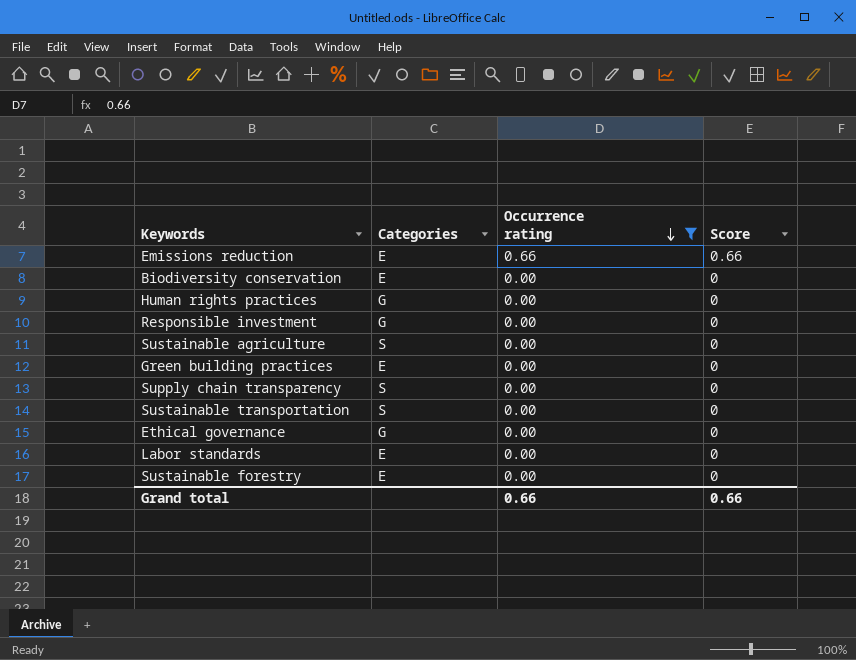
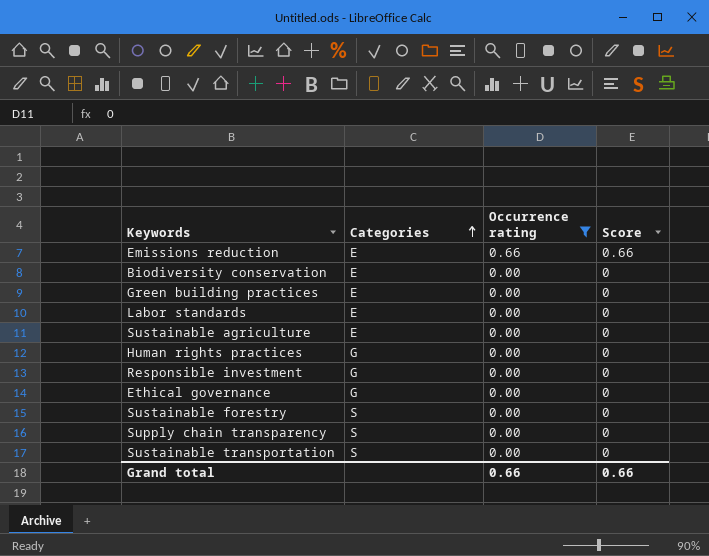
row order: Occurrence rating descending -> Categories ascending
Sustainable agriculture | Categories: S -> E
Sustainable forestry | Categories: E -> S

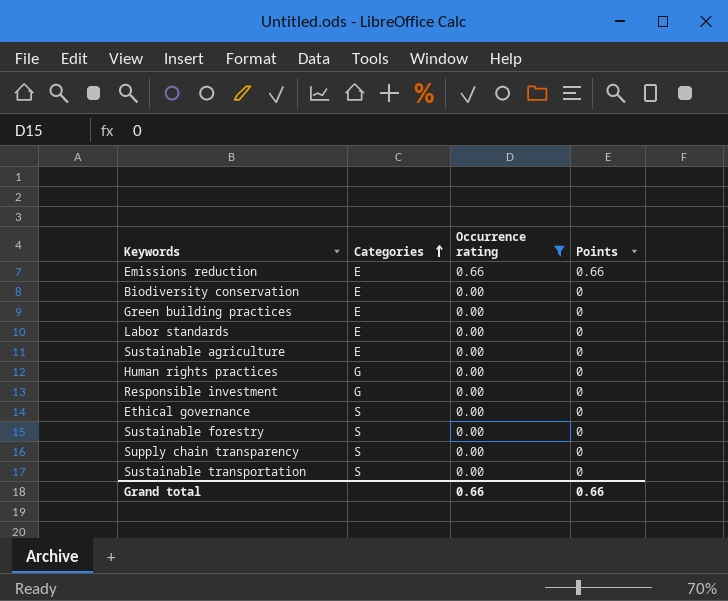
column name: Score -> Points
Ethical governance | Categories: G -> S

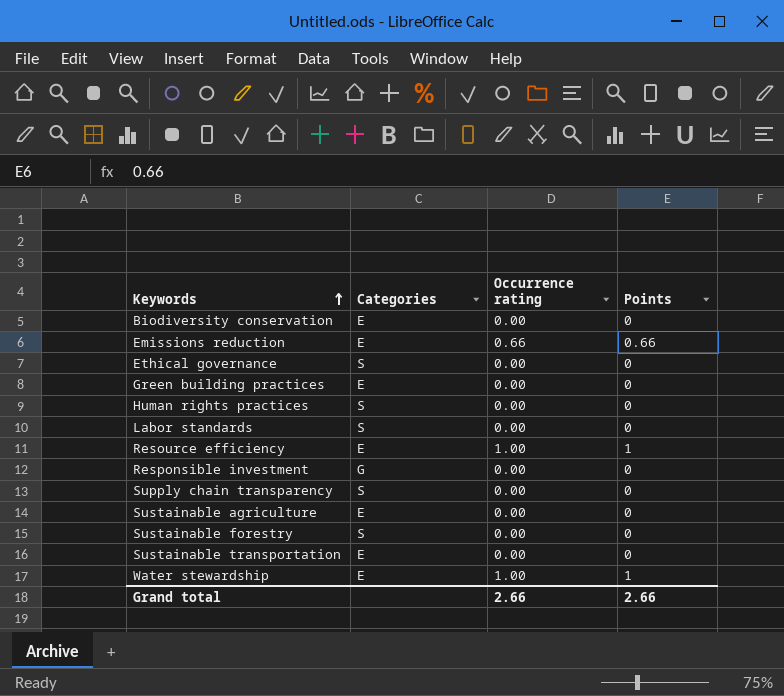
filter: Occurrence rating != 1.00 -> none
row order: Categories ascending -> Keywords ascending
Human rights practices | Categories: G -> S
Labor standards | Categories: E -> S
Sustainable transportation | Categories: S -> E
Grand total | Occurrence rating: 0.66 -> 2.66
Grand total | Points: 0.66 -> 2.66

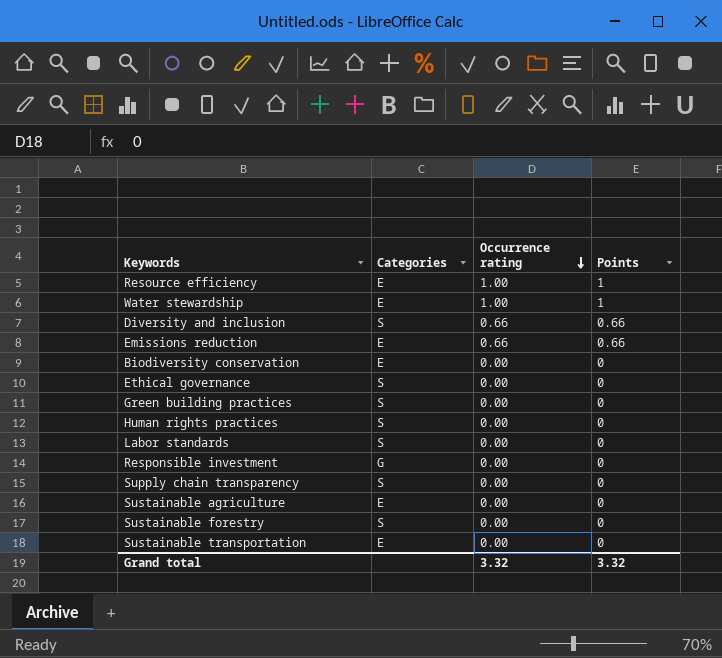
row order: Keywords ascending -> Occurrence rating descending
row Diversity and inclusion: none -> S | 0.66 | 0.66
Green building practices | Categories: E -> S
Grand total | Occurrence rating: 2.66 -> 3.32
Grand total | Points: 2.66 -> 3.32

